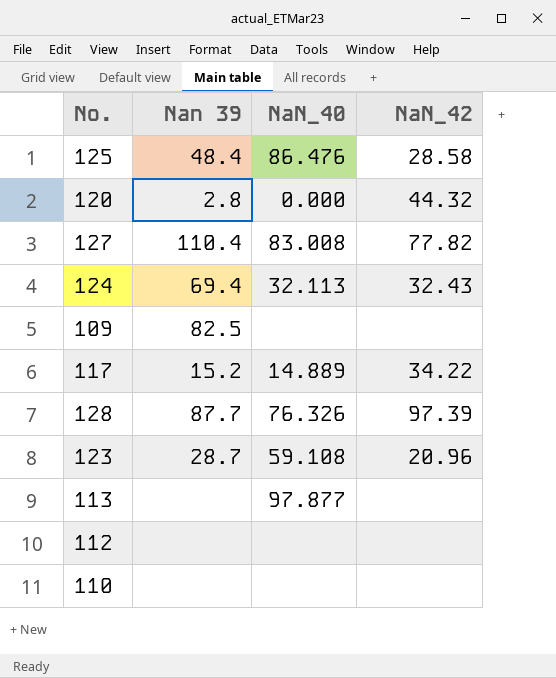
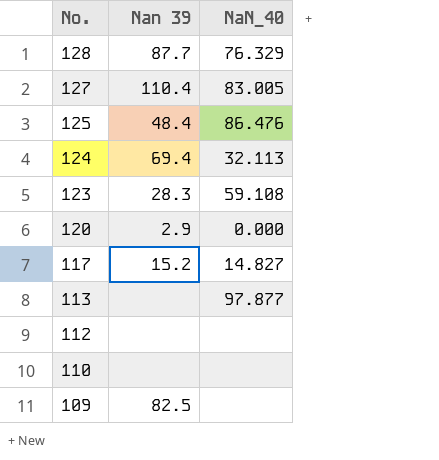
row order: none -> No. descending
column NaN_42 | position: 4 -> none
128 | NaN_40: 76.326 -> 76.329
127 | NaN_40: 83.008 -> 83.005
123 | Nan 39: 28.7 -> 28.3
120 | Nan 39: 2.8 -> 2.9
117 | NaN_40: 14.889 -> 14.827

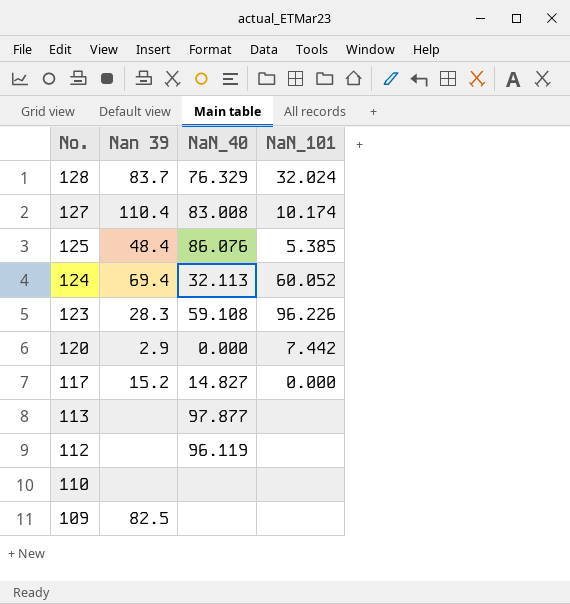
column NaN_101 | position: none -> 4
128 | Nan 39: 87.7 -> 83.7
127 | NaN_40: 83.005 -> 83.008
125 | NaN_40: 86.476 -> 86.076
112 | NaN_40: none -> 96.119

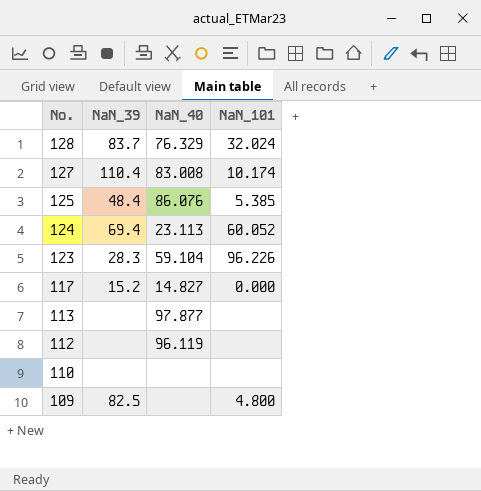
column name: Nan 39 -> NaN_39
row 120: 2.9 | 0.000 | 7.442 -> none
124 | NaN_40: 32.113 -> 23.113
123 | NaN_40: 59.108 -> 59.104
109 | NaN_101: none -> 4.800

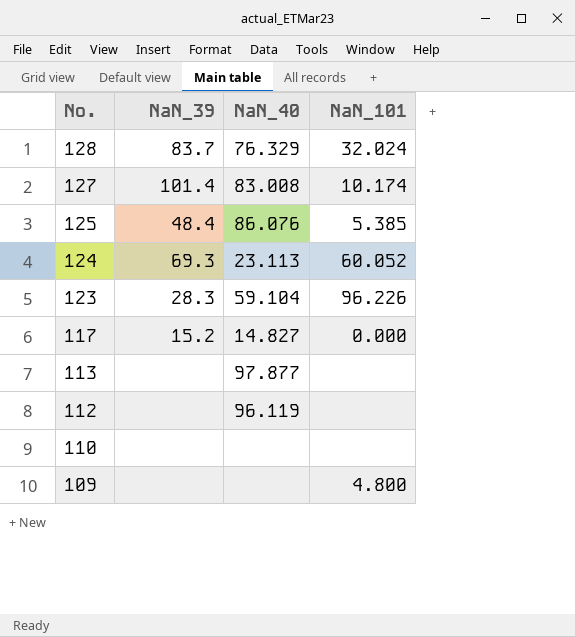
127 | NaN_39: 110.4 -> 101.4
124 | NaN_39: 69.4 -> 69.3
109 | NaN_39: 82.5 -> none

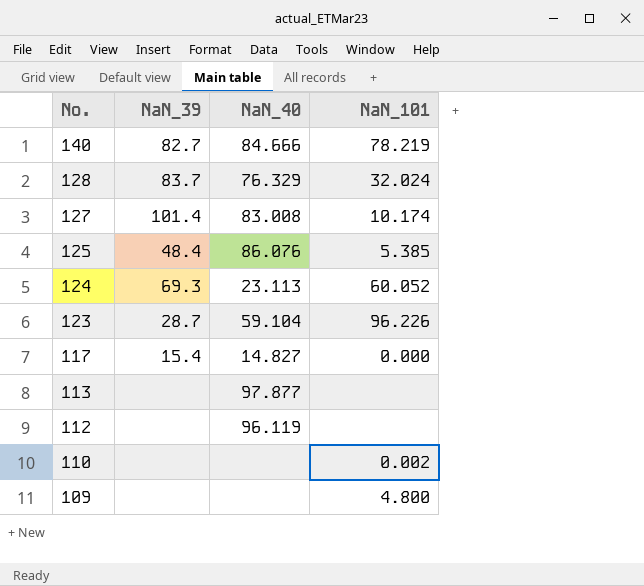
row 140: none -> 82.7 | 84.666 | 78.219
123 | NaN_39: 28.3 -> 28.7
117 | NaN_39: 15.2 -> 15.4
110 | NaN_101: none -> 0.002

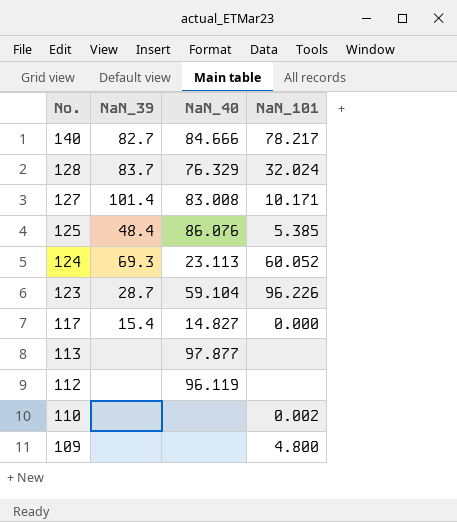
140 | NaN_101: 78.219 -> 78.217
127 | NaN_101: 10.174 -> 10.171

